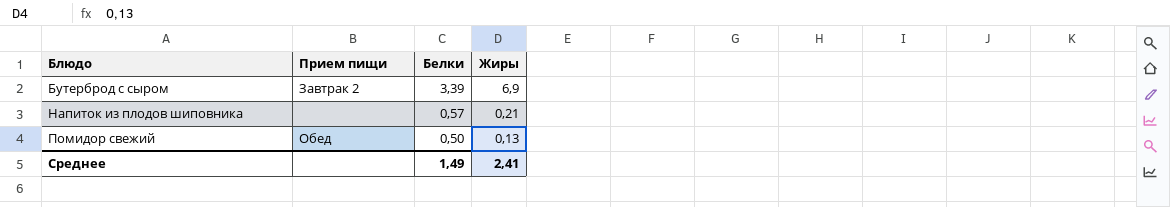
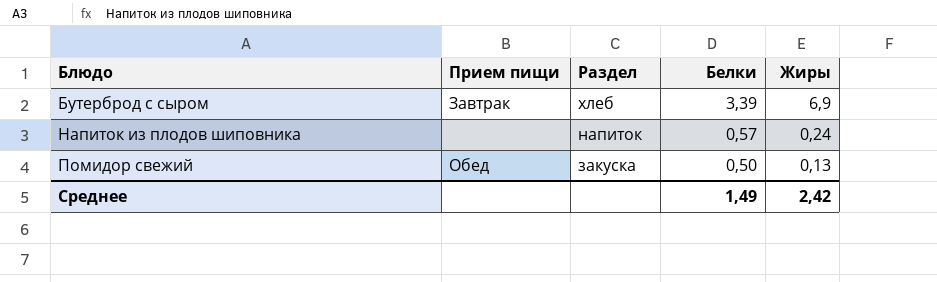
column Раздел | position: none -> 3
Бутерброд с сыром | Прием пищи: Завтрак 2 -> Завтрак
Напиток из плодов шиповника | Жиры: 0,21 -> 0,24
Среднее | Жиры: 2,41 -> 2,42

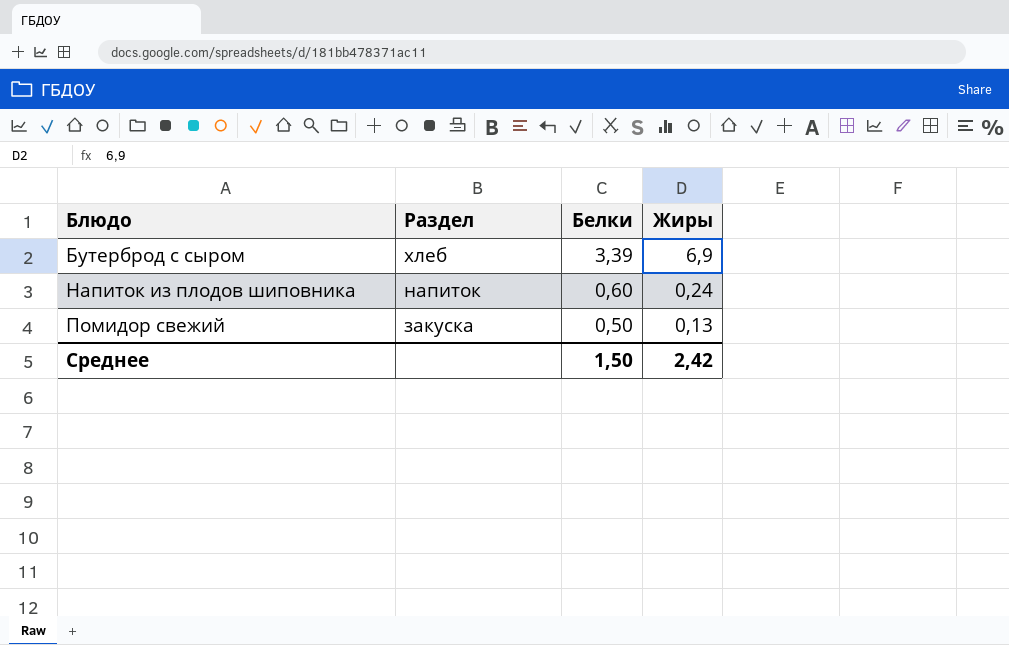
column Прием пищи | position: 2 -> none
Напиток из плодов шиповника | Белки: 0,57 -> 0,60
Среднее | Белки: 1,49 -> 1,50

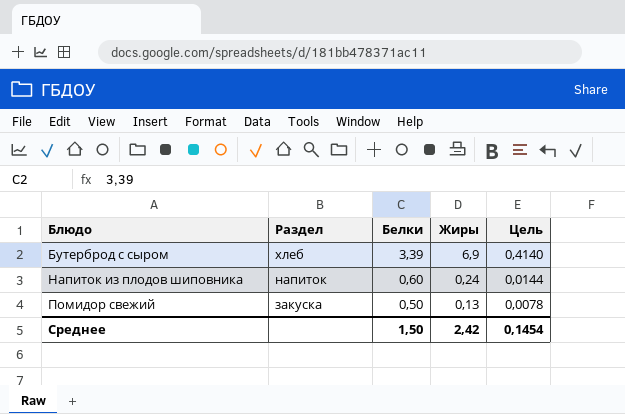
column Цель | formula: none -> [Жиры] * 0,06

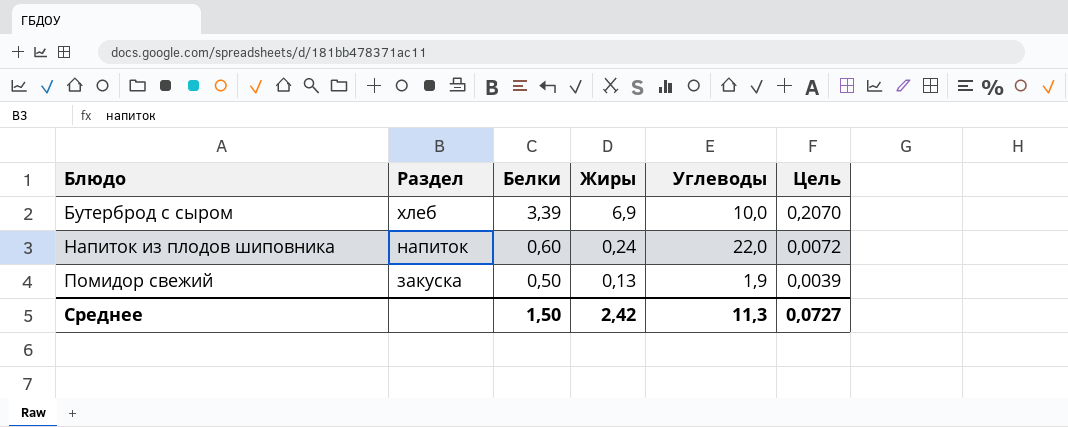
column Углеводы | position: none -> 5
column Цель | formula: [Жиры] * 0,06 -> [Жиры] * 0,03
Среднее | Цель: 0,1454 -> 0,0727

